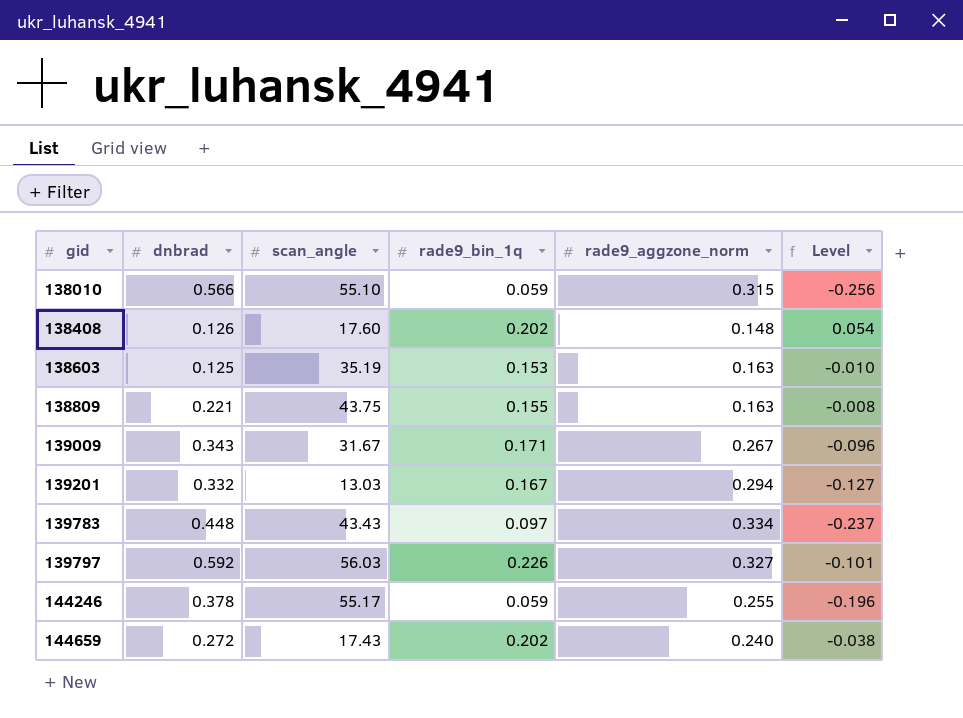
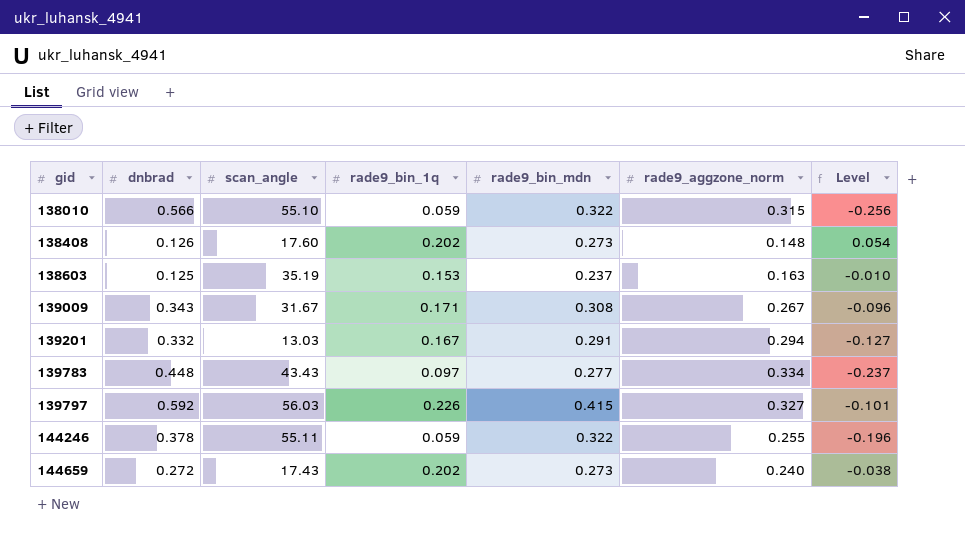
column rade9_bin_mdn | position: none -> 5
row 138809: 0.221 | 43.75 | 0.155 | 0.163 | -0.008 -> none
144246 | scan_angle: 55.17 -> 55.11

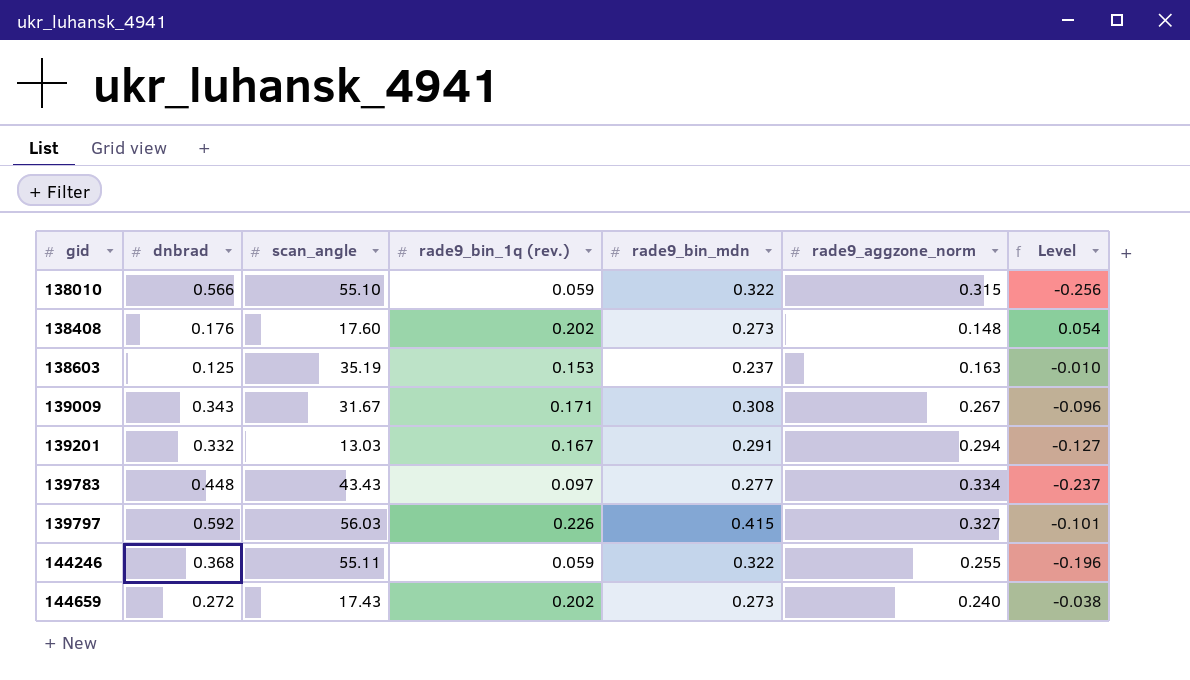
column name: rade9_bin_1q -> rade9_bin_1q (rev.)
138408 | dnbrad: 0.126 -> 0.176
144246 | dnbrad: 0.378 -> 0.368

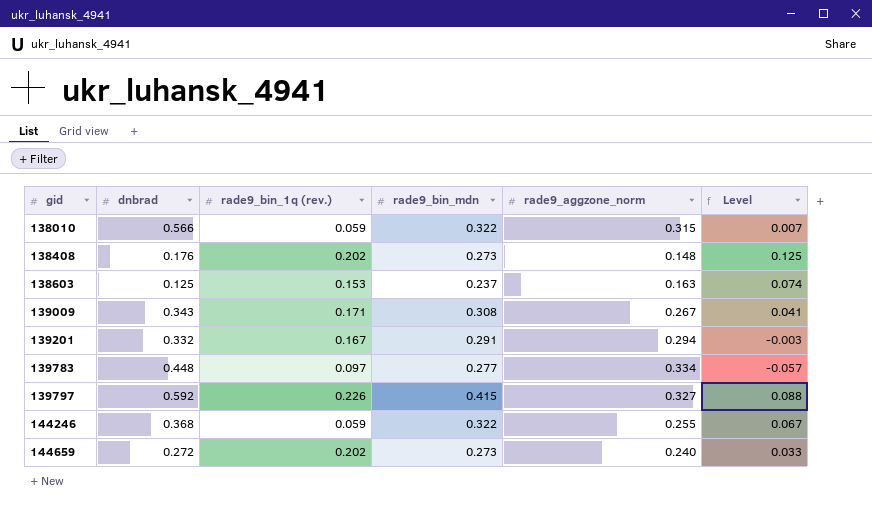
column scan_angle | position: 3 -> none
column Level | formula: [rade9_bin_1q (rev.)] - [rade9_aggzone_norm] -> [rade9_bin_mdn] - [rade9_aggzone_norm]

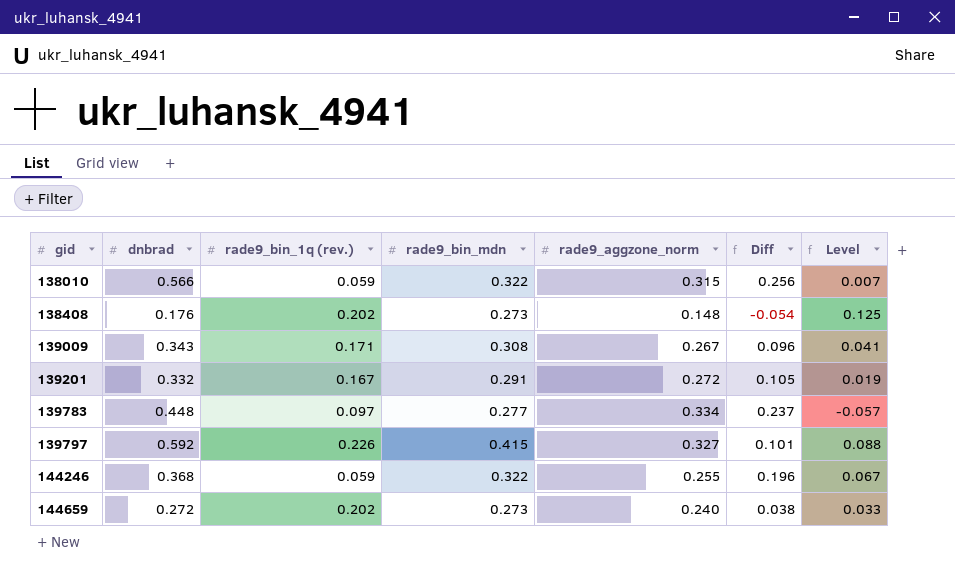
column Diff | formula: none -> [rade9_aggzone_norm] - [rade9_bin_1q (rev.)]
row 138603: 0.125 | 0.153 | 0.237 | 0.163 | 0.074 -> none
139201 | rade9_aggzone_norm: 0.294 -> 0.272
139201 | Level: -0.003 -> 0.019

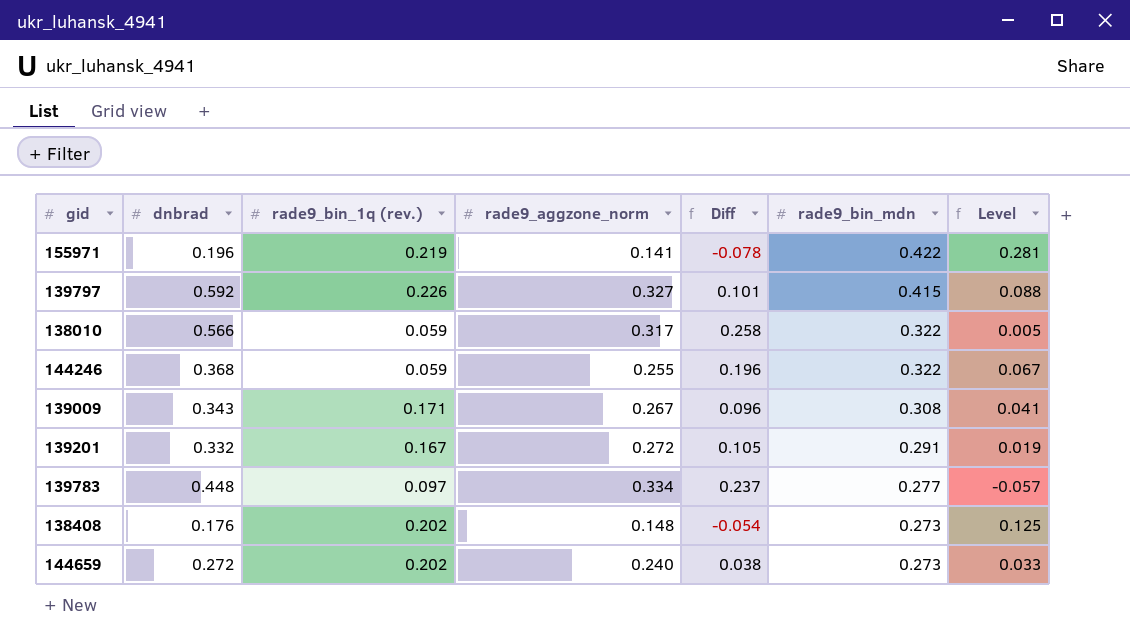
row order: gid ascending -> rade9_bin_mdn descending
column rade9_bin_mdn | position: 4 -> 6
row 155971: none -> 0.196 | 0.219 | 0.141 | -0.078 | 0.422 | 0.281
138010 | rade9_aggzone_norm: 0.315 -> 0.317
138010 | Diff: 0.256 -> 0.258
138010 | Level: 0.007 -> 0.005

